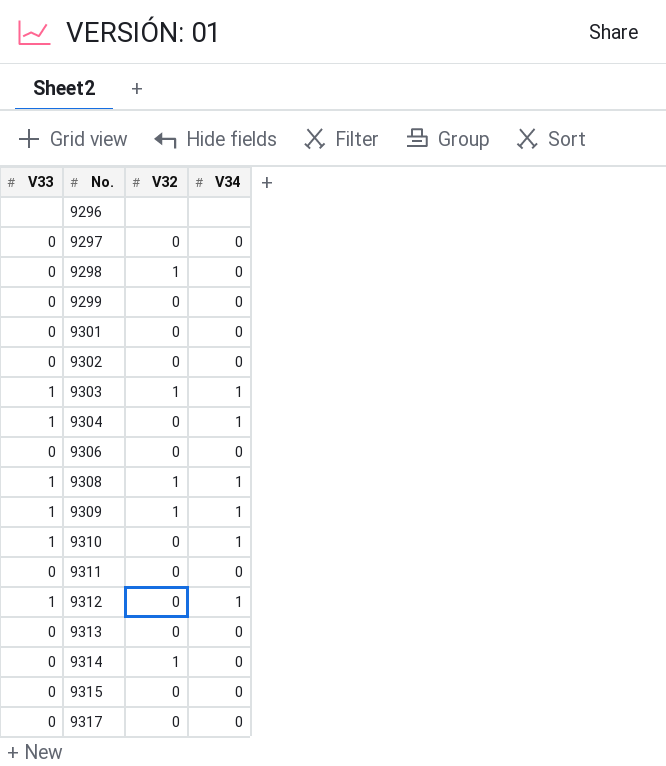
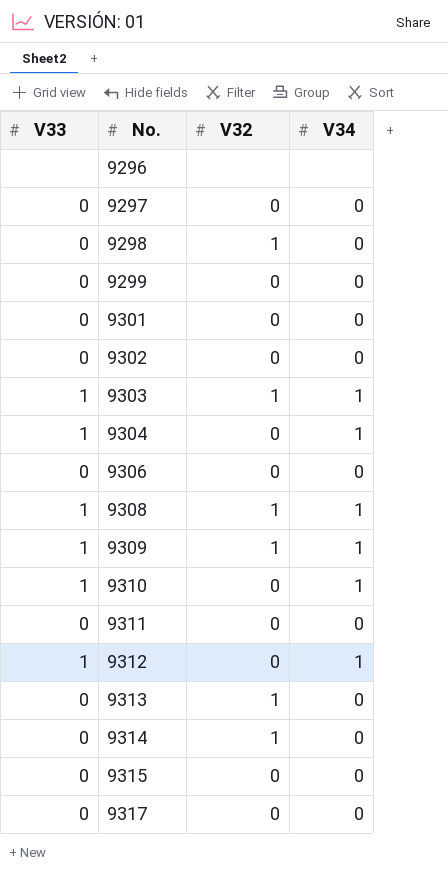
9313 | V32: 0 -> 1

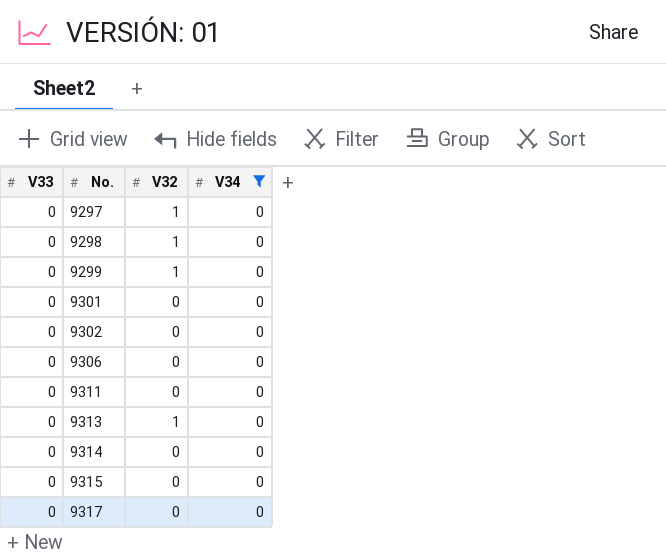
filter: none -> V34 = 0
9297 | V32: 0 -> 1
9299 | V32: 0 -> 1
9314 | V32: 1 -> 0

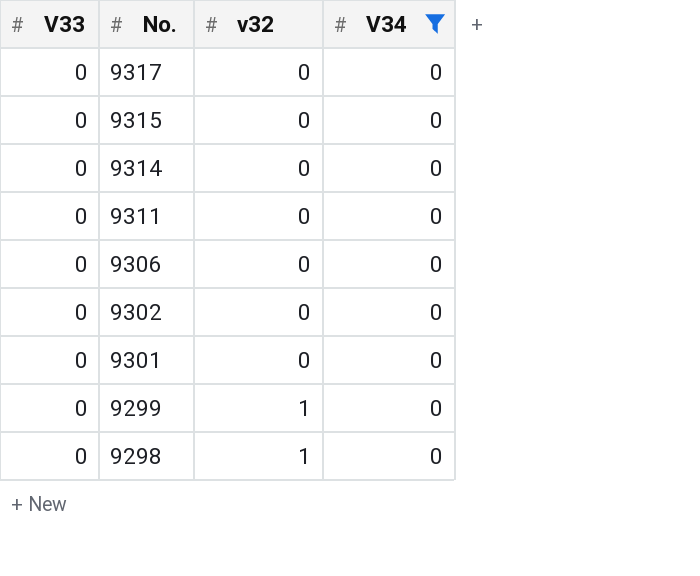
row order: No. ascending -> No. descending
column name: V32 -> v32
row 9297: 0 | 1 | 0 -> none
row 9313: 0 | 1 | 0 -> none

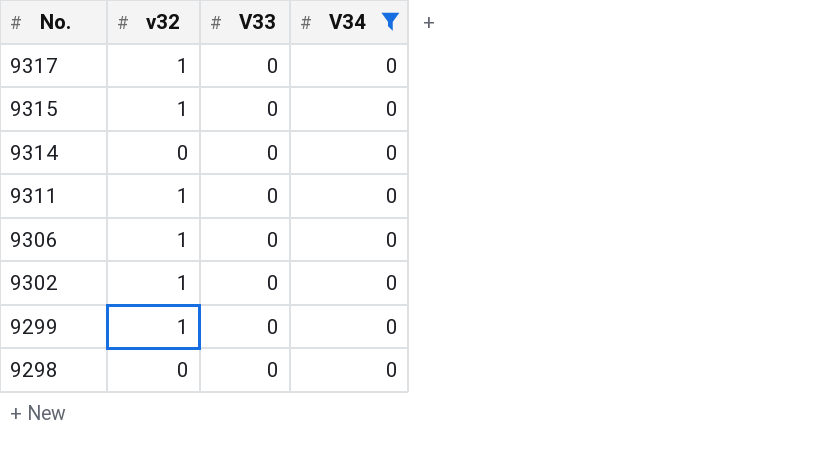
column V33 | position: 1 -> 3
row 9301: 0 | 0 | 0 -> none
9317 | v32: 0 -> 1
9315 | v32: 0 -> 1
9311 | v32: 0 -> 1
9306 | v32: 0 -> 1
9302 | v32: 0 -> 1
9298 | v32: 1 -> 0

